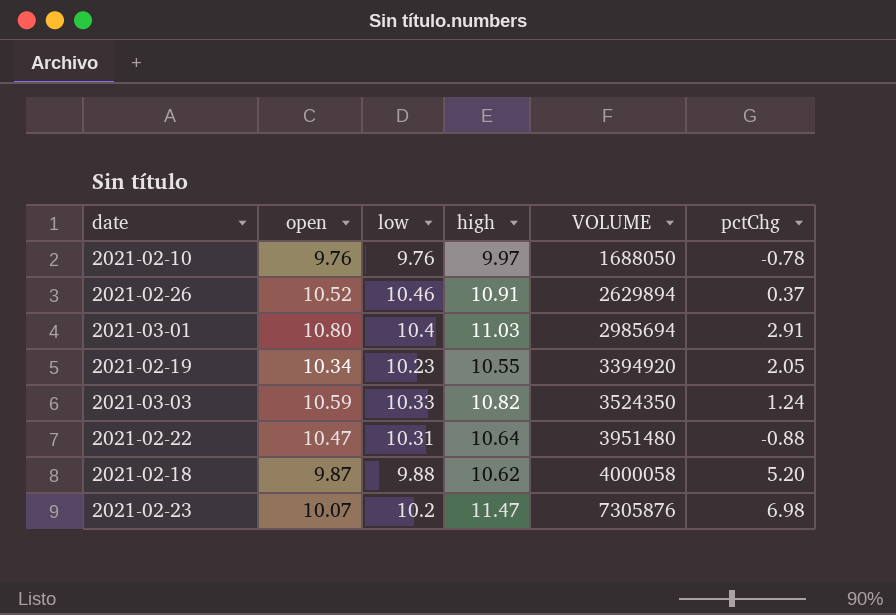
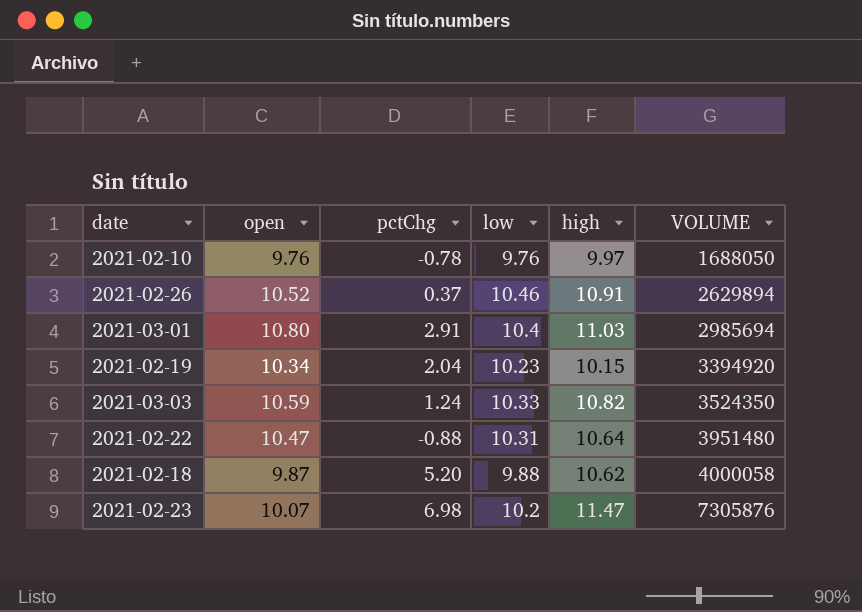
column pctChg | position: 6 -> 3
2021-02-19 | pctChg: 2.05 -> 2.04
2021-02-19 | high: 10.55 -> 10.15

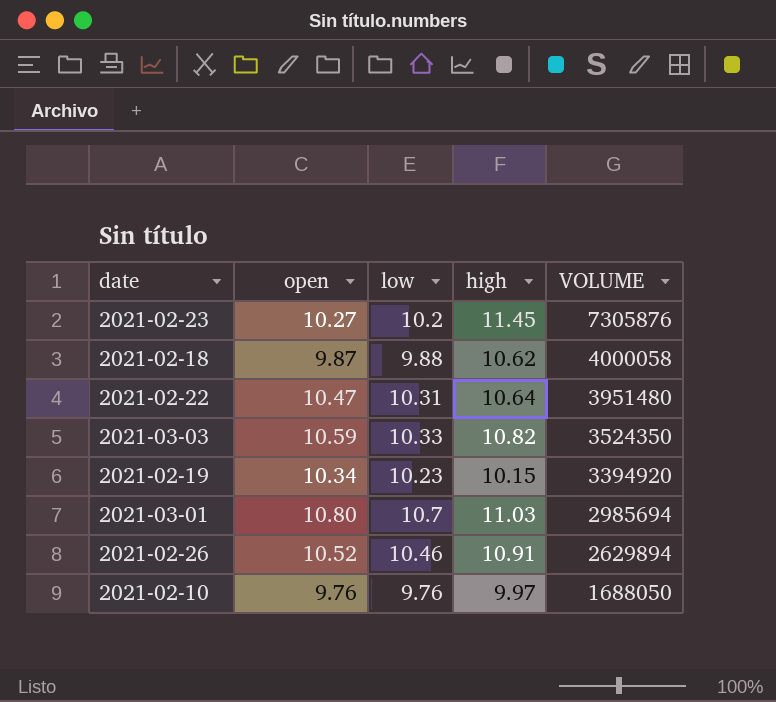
row order: VOLUME ascending -> VOLUME descending
column pctChg | position: 3 -> none
2021-02-23 | open: 10.07 -> 10.27
2021-02-23 | high: 11.47 -> 11.45
2021-03-01 | low: 10.4 -> 10.7

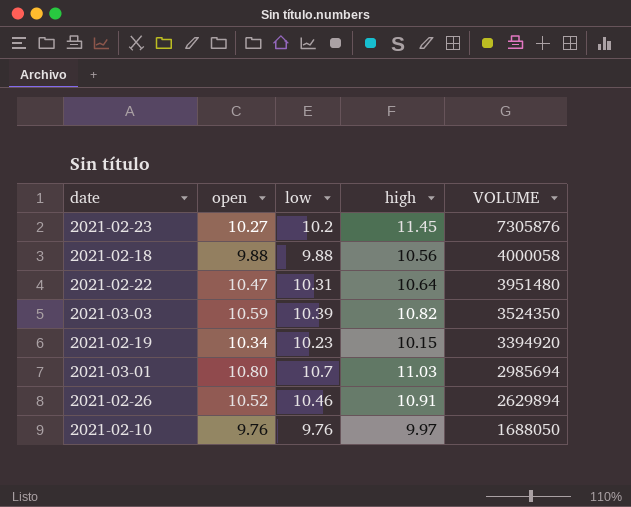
2021-02-18 | open: 9.87 -> 9.88
2021-02-18 | high: 10.62 -> 10.56
2021-03-03 | low: 10.33 -> 10.39

